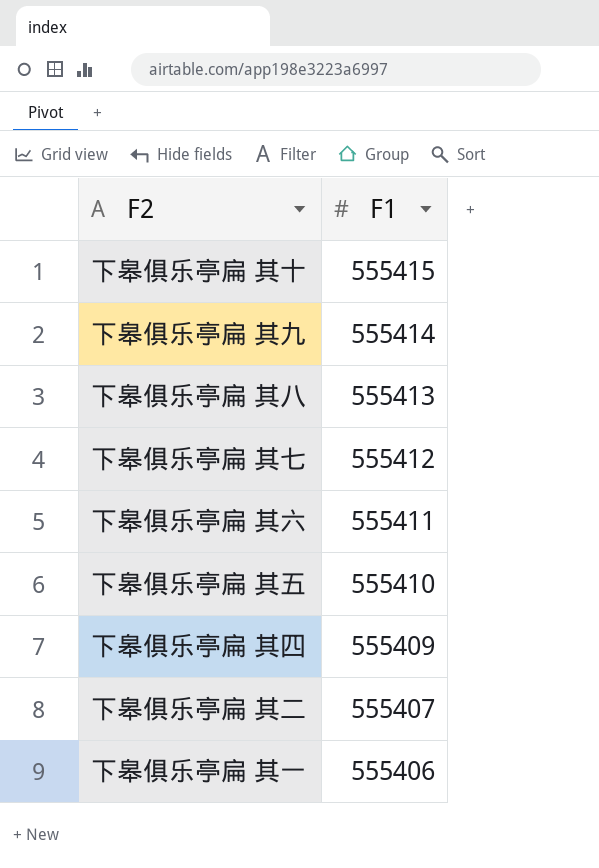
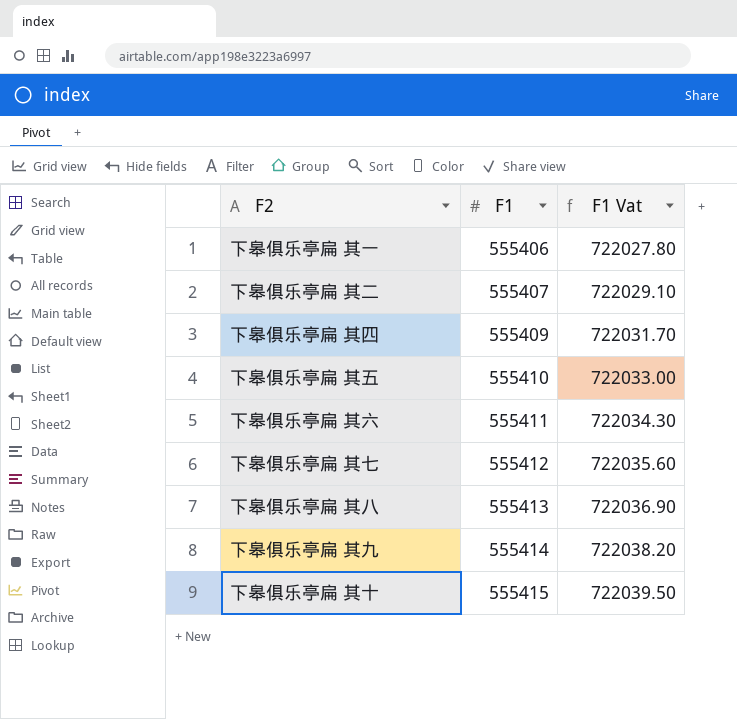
row order: F1 descending -> F1 ascending
column F1 Vat | formula: none -> [F1] * 1.3

